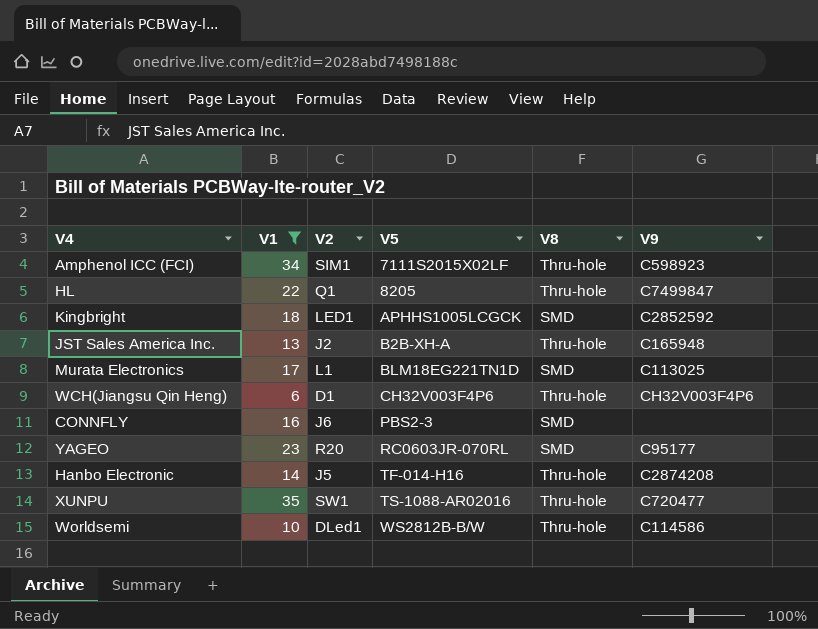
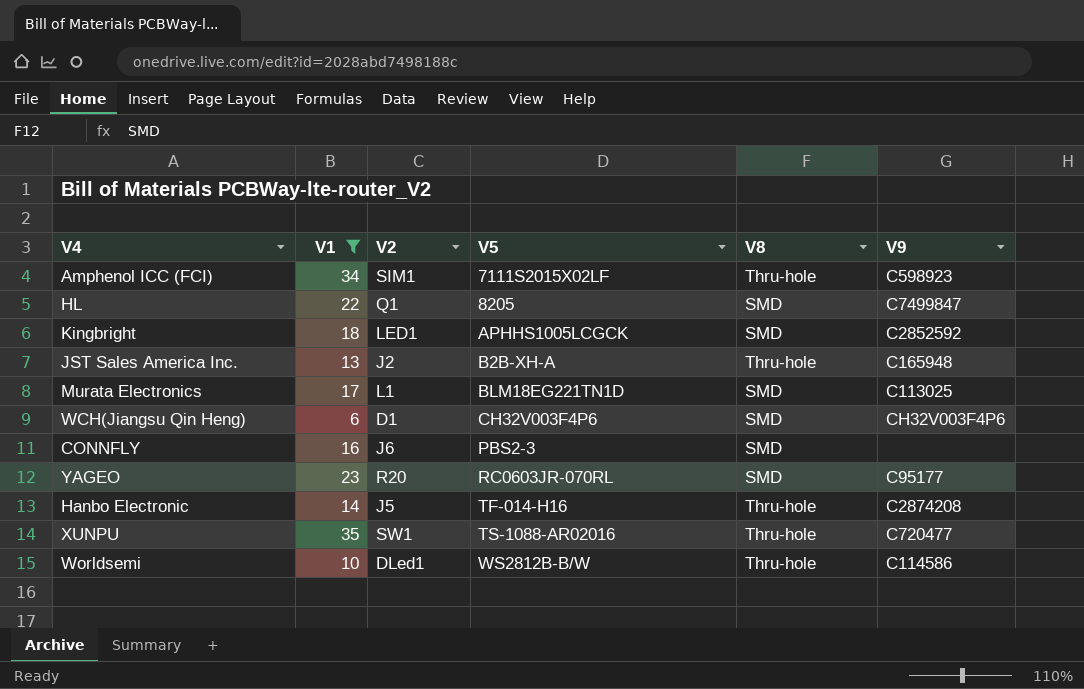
HL | V8: Thru-hole -> SMD
WCH(Jiangsu Qin Heng) | V8: Thru-hole -> SMD

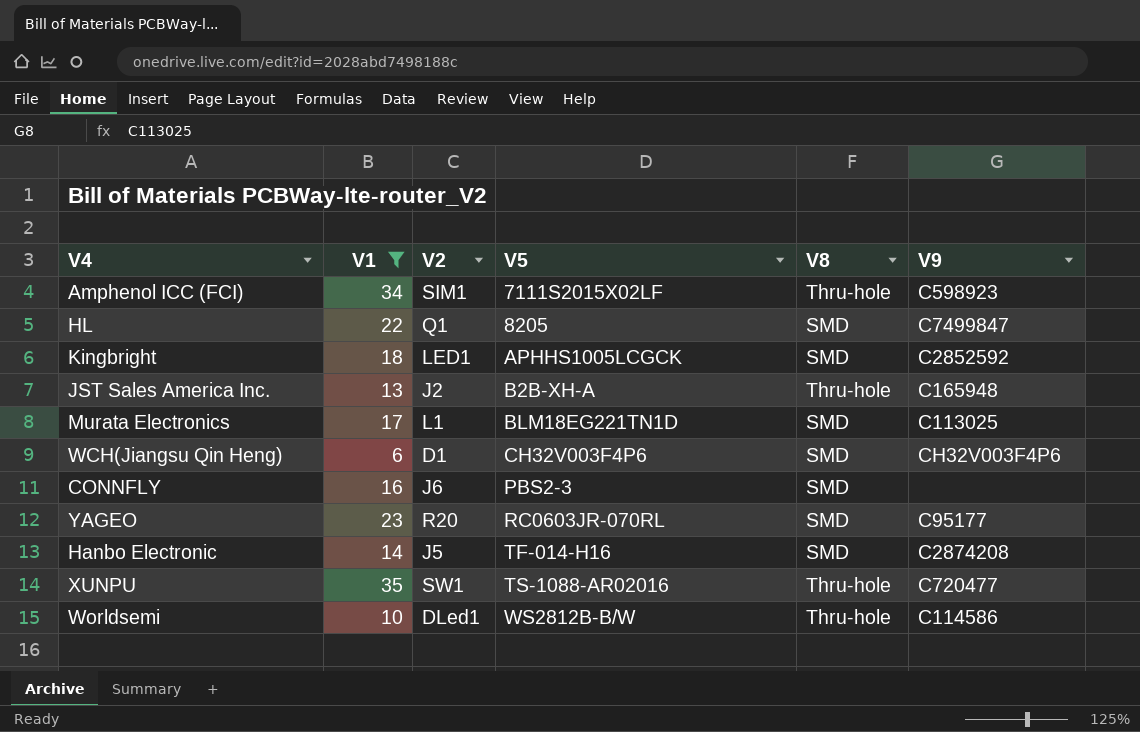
Hanbo Electronic | V8: Thru-hole -> SMD

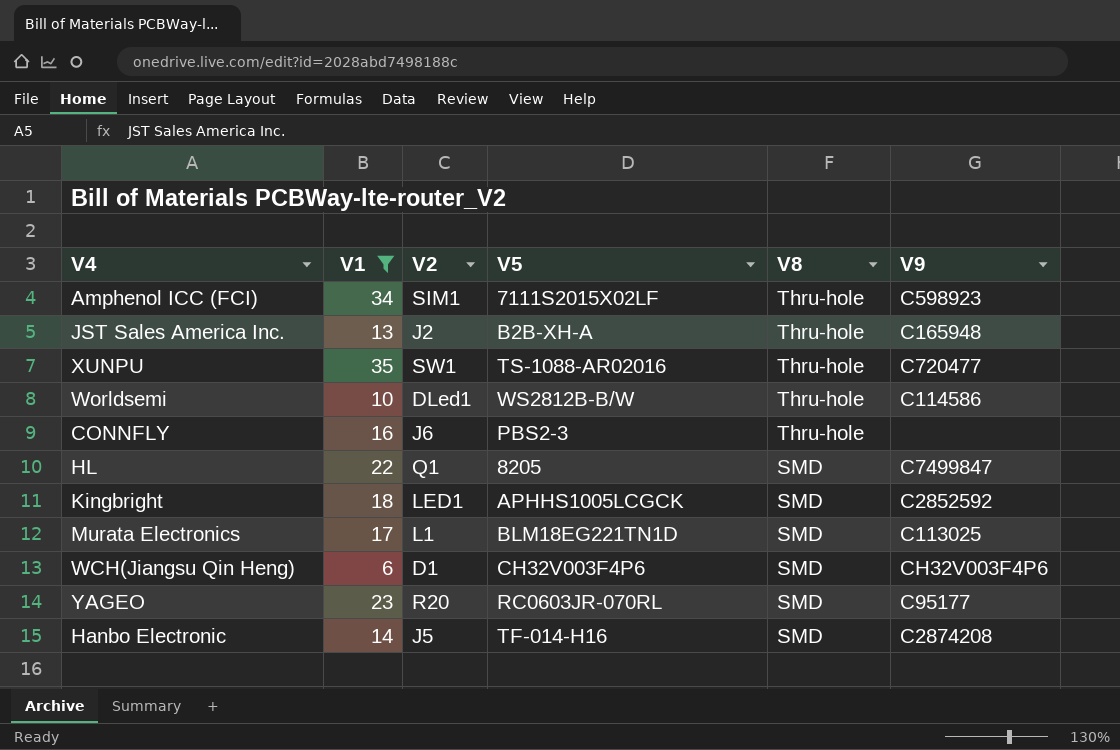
row order: V5 ascending -> V8 descending
CONNFLY | V8: SMD -> Thru-hole

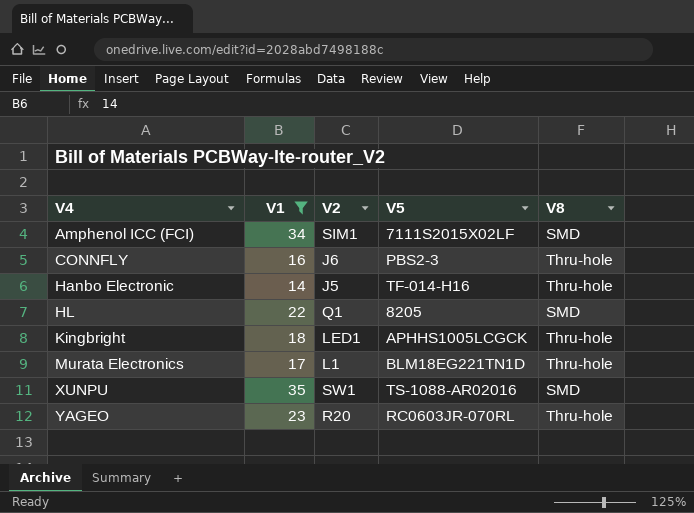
row order: V8 descending -> V4 ascending
column V9 | position: 6 -> none
row JST Sales America Inc.: 13 | J2 | B2B-XH-A | Thru-hole | C165948 -> none
row Worldsemi: 10 | DLed1 | WS2812B-B/W | Thru-hole | C114586 -> none
row WCH(Jiangsu Qin Heng): 6 | D1 | CH32V003F4P6 | SMD | CH32V003F4P6 -> none
Amphenol ICC (FCI) | V8: Thru-hole -> SMD
Hanbo Electronic | V8: SMD -> Thru-hole
Kingbright | V8: SMD -> Thru-hole
Murata Electronics | V8: SMD -> Thru-hole
XUNPU | V8: Thru-hole -> SMD
YAGEO | V8: SMD -> Thru-hole

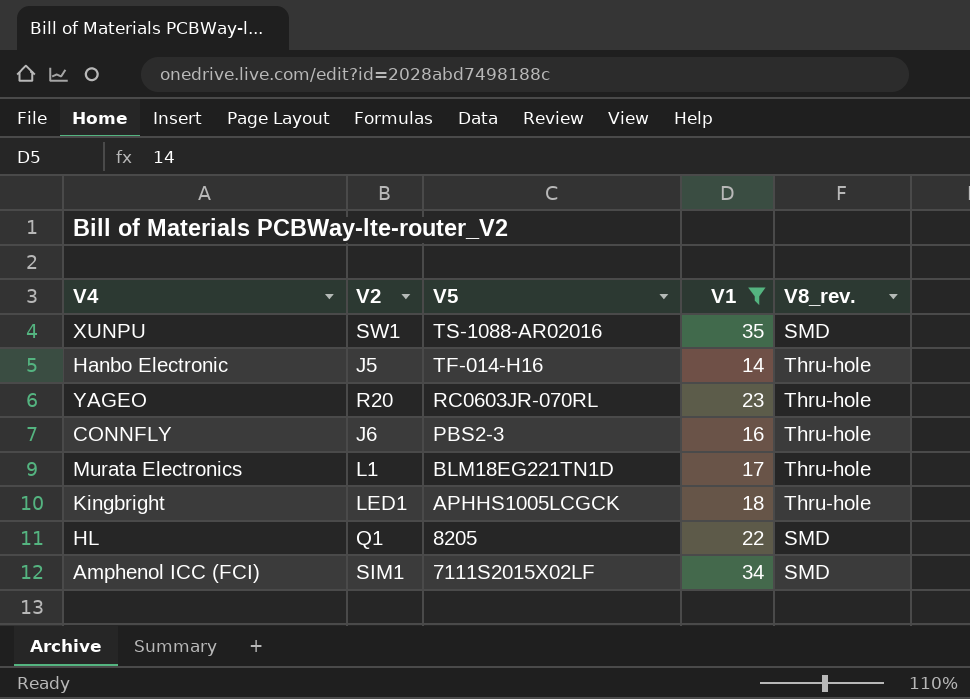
row order: V4 ascending -> V5 descending
column V1 | position: 2 -> 4
column name: V8 -> V8_rev.

